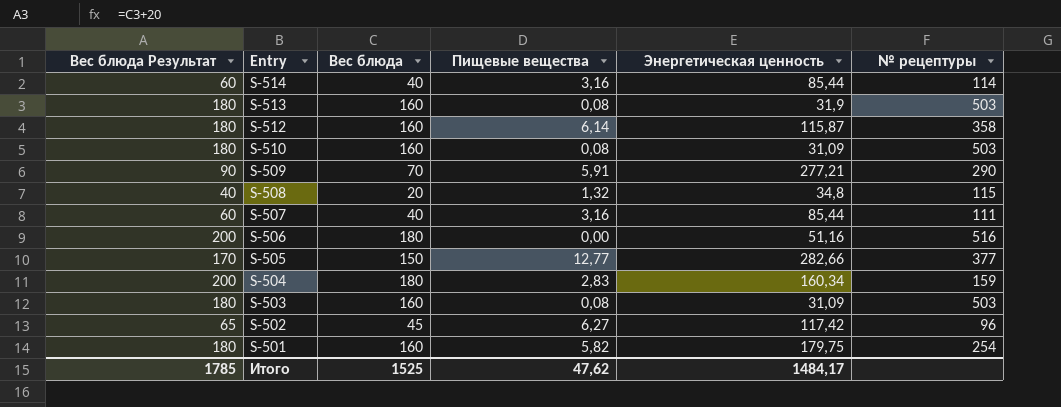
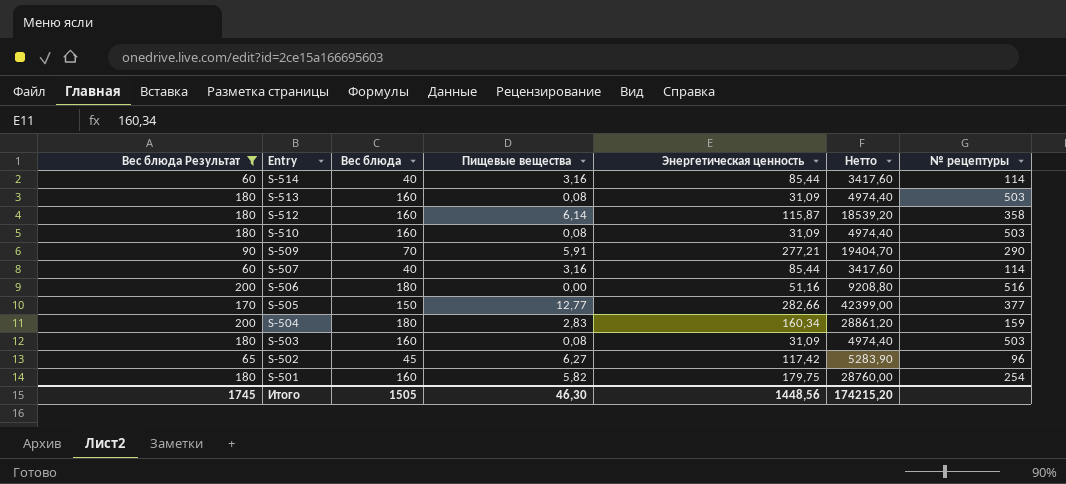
filter: none -> Вес блюда Результат != 40
column Нетто | formula: none -> [Вес блюда] * [Энергетическая ценность]
S-513 | Энергетическая ценность: 31,9 -> 31,09
S-507 | № рецептуры: 111 -> 114
Итого | Вес блюда Результат: 1785 -> 1745
Итого | Вес блюда: 1525 -> 1505
Итого | Пищевые вещества: 47,62 -> 46,30
Итого | Энергетическая ценность: 1484,17 -> 1448,56

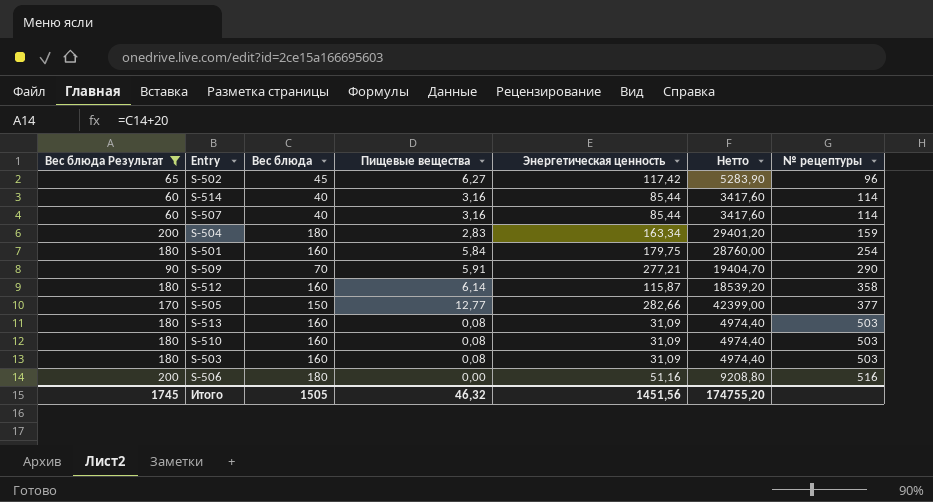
row order: Entry descending -> № рецептуры ascending
S-504 | Энергетическая ценность: 160,34 -> 163,34
S-504 | Нетто: 28861,20 -> 29401,20
S-501 | Пищевые вещества: 5,82 -> 5,84
Итого | Пищевые вещества: 46,30 -> 46,32
Итого | Энергетическая ценность: 1448,56 -> 1451,56
Итого | Нетто: 174215,20 -> 174755,20

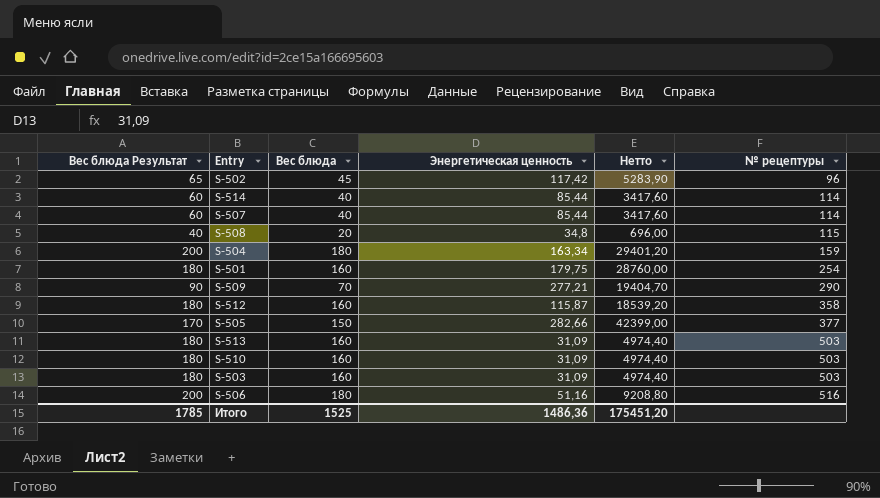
filter: Вес блюда Результат != 40 -> none
column Пищевые вещества | position: 4 -> none
Итого | Вес блюда Результат: 1745 -> 1785
Итого | Вес блюда: 1505 -> 1525
Итого | Энергетическая ценность: 1451,56 -> 1486,36
Итого | Нетто: 174755,20 -> 175451,20

